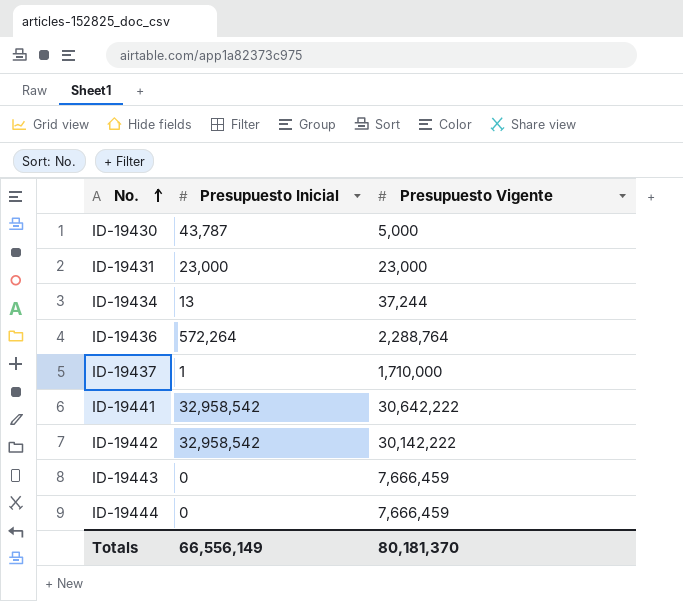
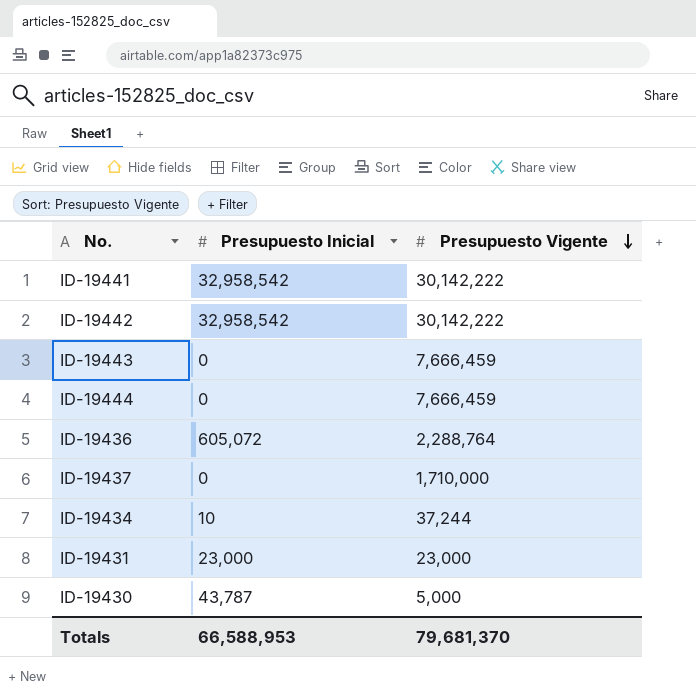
row order: No. ascending -> Presupuesto Vigente descending
ID-19441 | Presupuesto Vigente: 30,642,222 -> 30,142,222
ID-19436 | Presupuesto Inicial: 572,264 -> 605,072
ID-19437 | Presupuesto Inicial: 1 -> 0
ID-19434 | Presupuesto Inicial: 13 -> 10
Totals | Presupuesto Inicial: 66,556,149 -> 66,588,953
Totals | Presupuesto Vigente: 80,181,370 -> 79,681,370

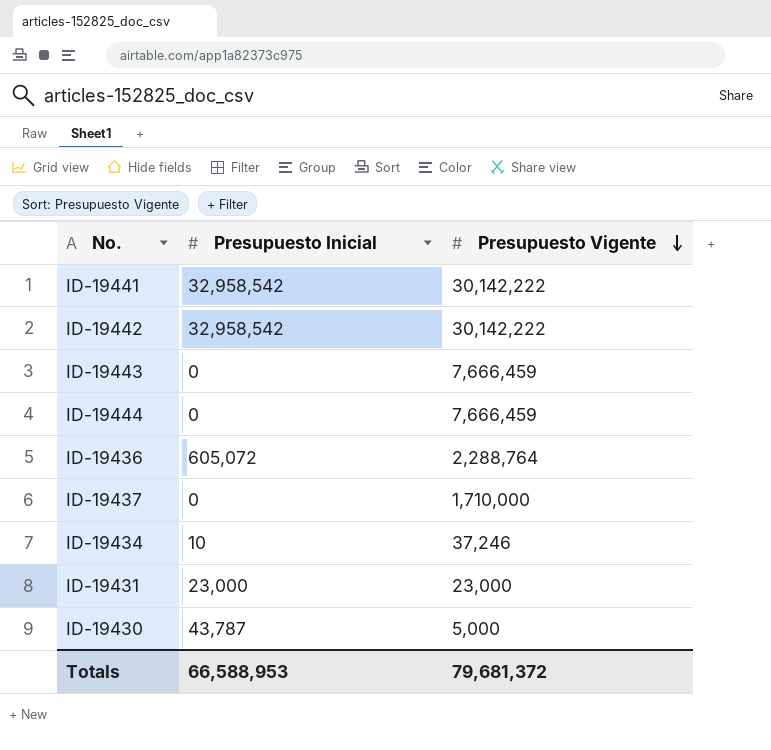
ID-19434 | Presupuesto Vigente: 37,244 -> 37,246
Totals | Presupuesto Vigente: 79,681,370 -> 79,681,372

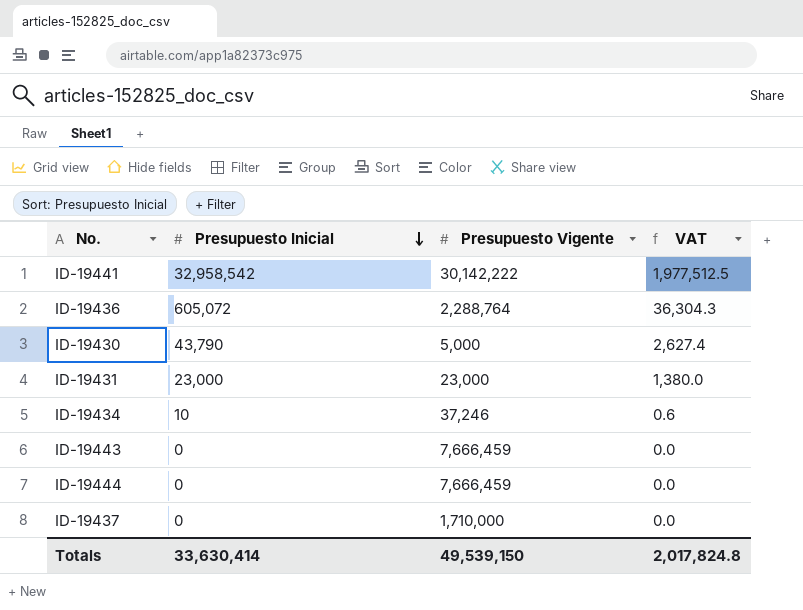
row order: Presupuesto Vigente descending -> Presupuesto Inicial descending
column VAT | formula: none -> [Presupuesto Inicial] * 0.06
row ID-19442: 32,958,542 | 30,142,222 -> none
ID-19430 | Presupuesto Inicial: 43,787 -> 43,790
Totals | Presupuesto Inicial: 66,588,953 -> 33,630,414
Totals | Presupuesto Vigente: 79,681,372 -> 49,539,150

